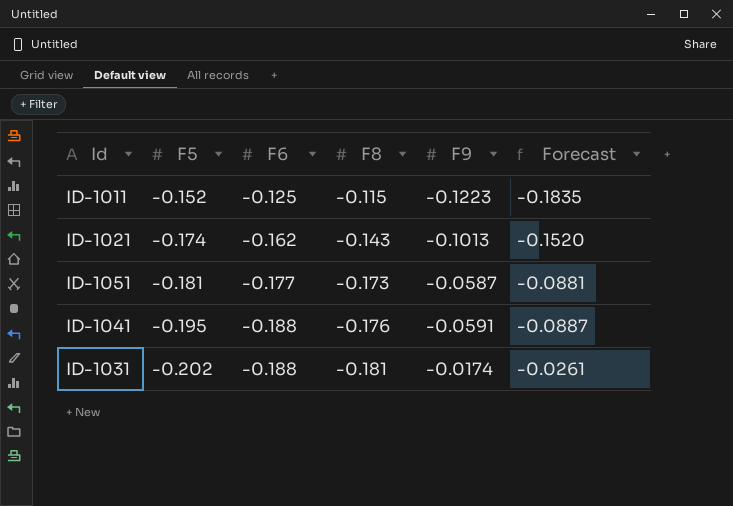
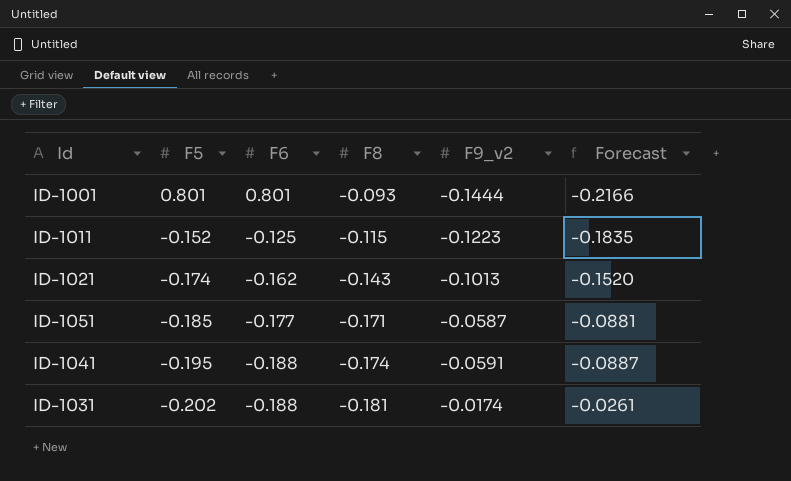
column name: F9 -> F9_v2
row ID-1001: none -> 0.801 | 0.801 | -0.093 | -0.1444 | -0.2166
ID-1051 | F5: -0.181 -> -0.185
ID-1051 | F8: -0.173 -> -0.171
ID-1041 | F8: -0.176 -> -0.174

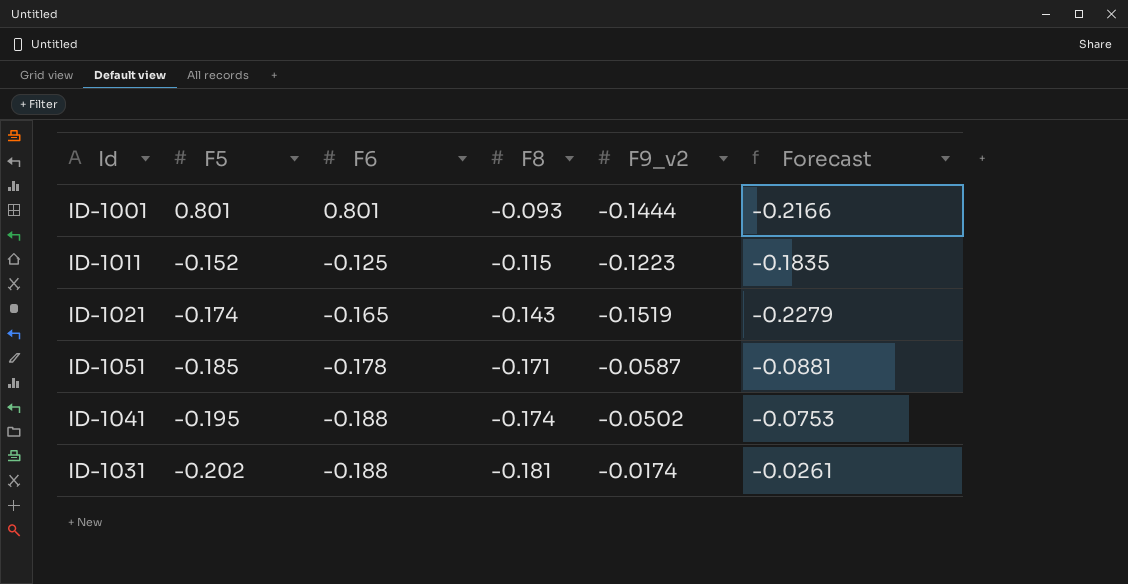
ID-1021 | F6: -0.162 -> -0.165
ID-1021 | F9_v2: -0.1013 -> -0.1519
ID-1021 | Forecast: -0.1520 -> -0.2279
ID-1051 | F6: -0.177 -> -0.178
ID-1041 | F9_v2: -0.0591 -> -0.0502
ID-1041 | Forecast: -0.0887 -> -0.0753

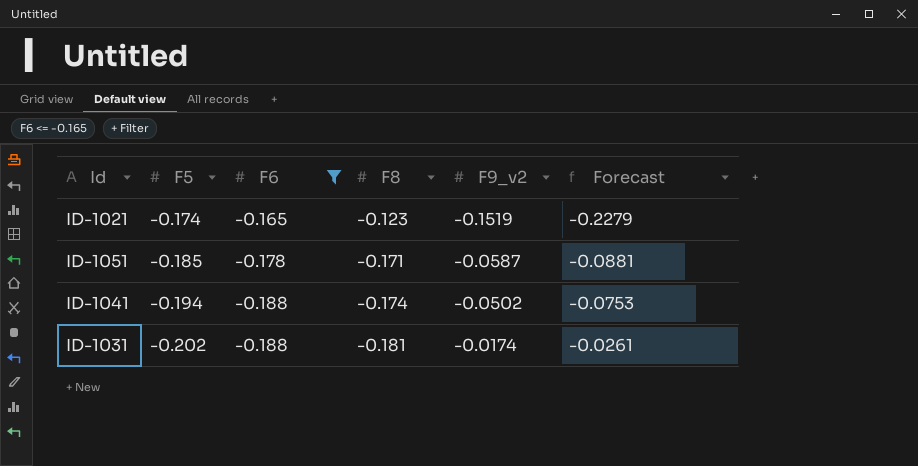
filter: none -> F6 <= -0.165
ID-1021 | F8: -0.143 -> -0.123
ID-1041 | F5: -0.195 -> -0.194

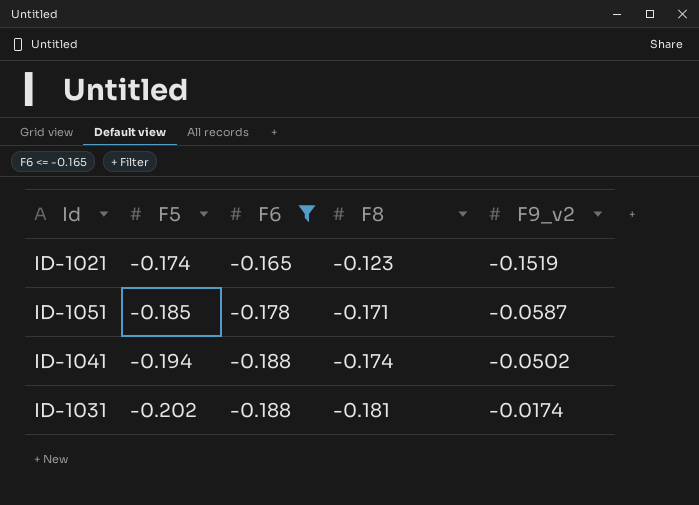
column Forecast | formula: [F9_v2] * 1.5 -> none

